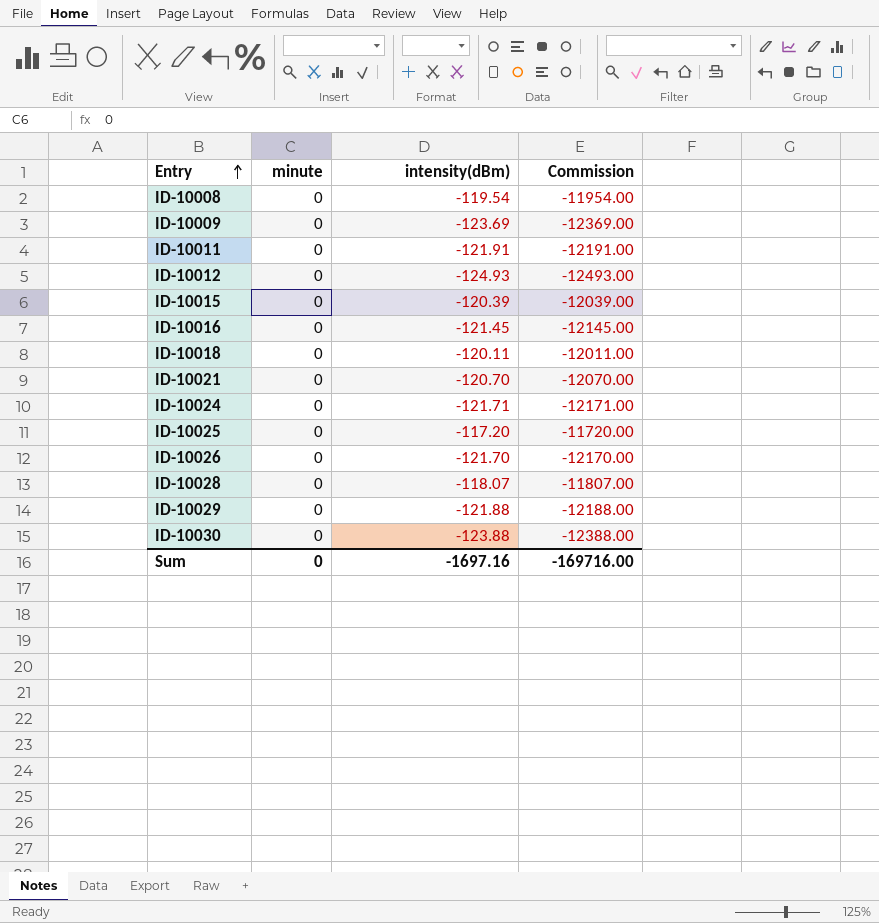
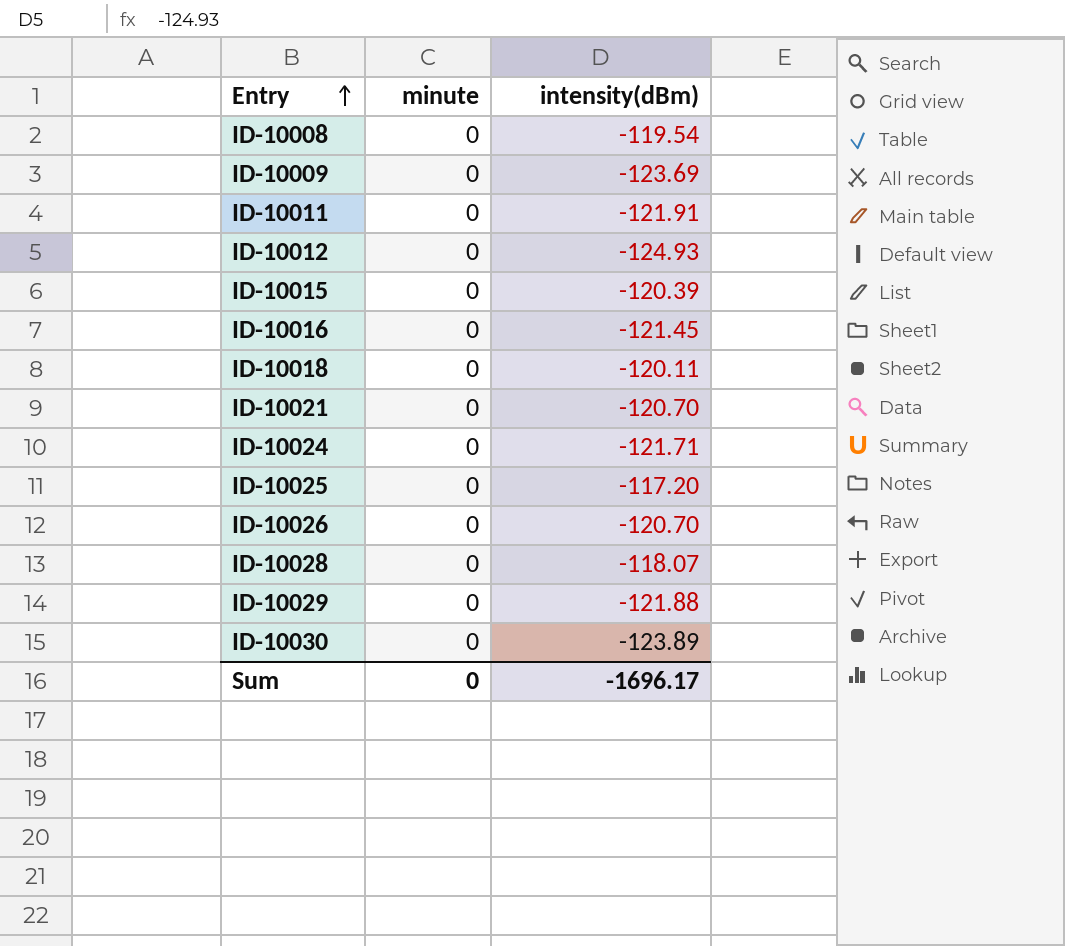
column Commission | formula: [intensity(dBm)] * 100 -> none
ID-10026 | intensity(dBm): -121.70 -> -120.70
ID-10030 | intensity(dBm): -123.88 -> -123.89
Sum | intensity(dBm): -1697.16 -> -1696.17

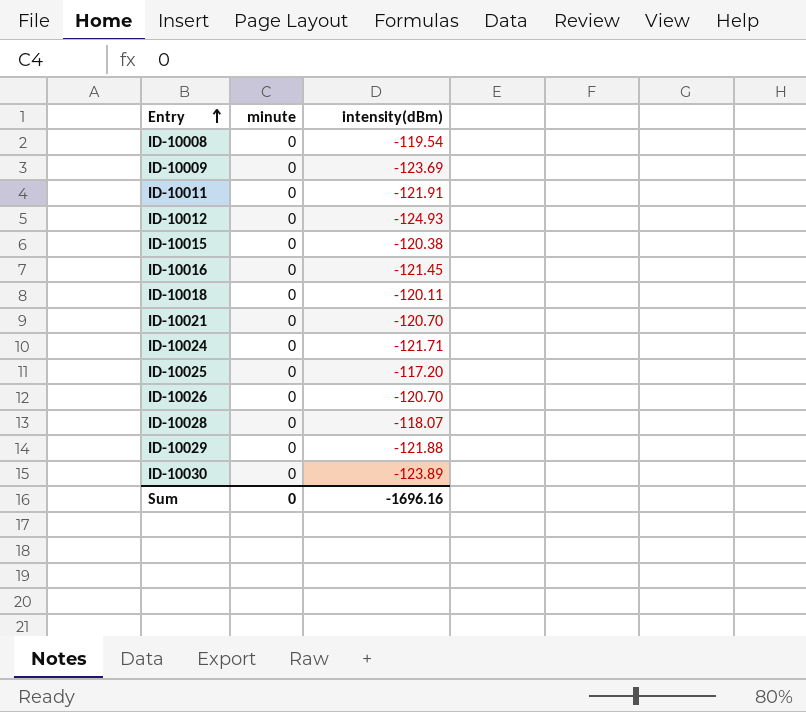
ID-10015 | intensity(dBm): -120.39 -> -120.38
Sum | intensity(dBm): -1696.17 -> -1696.16

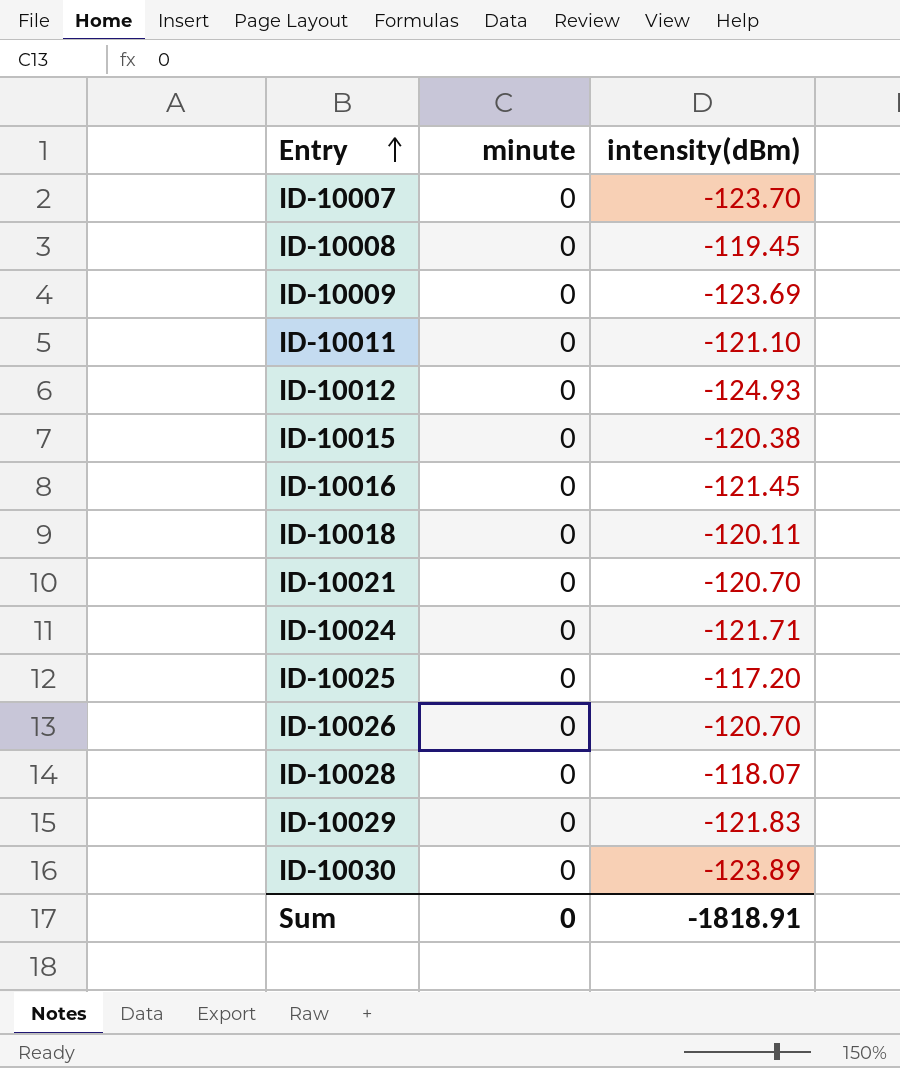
row ID-10007: none -> 0 | -123.70
ID-10008 | intensity(dBm): -119.54 -> -119.45
ID-10011 | intensity(dBm): -121.91 -> -121.10
ID-10029 | intensity(dBm): -121.88 -> -121.83
Sum | intensity(dBm): -1696.16 -> -1818.91

